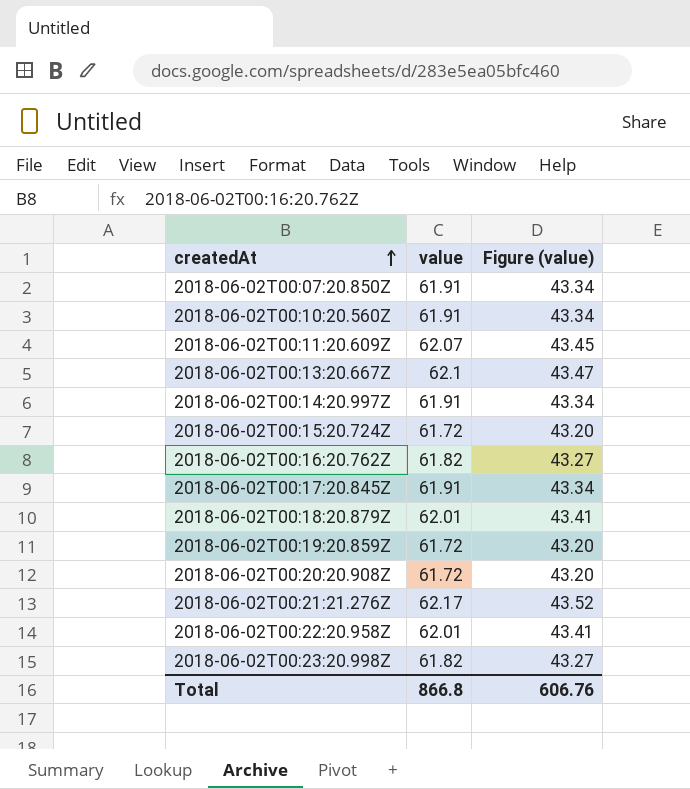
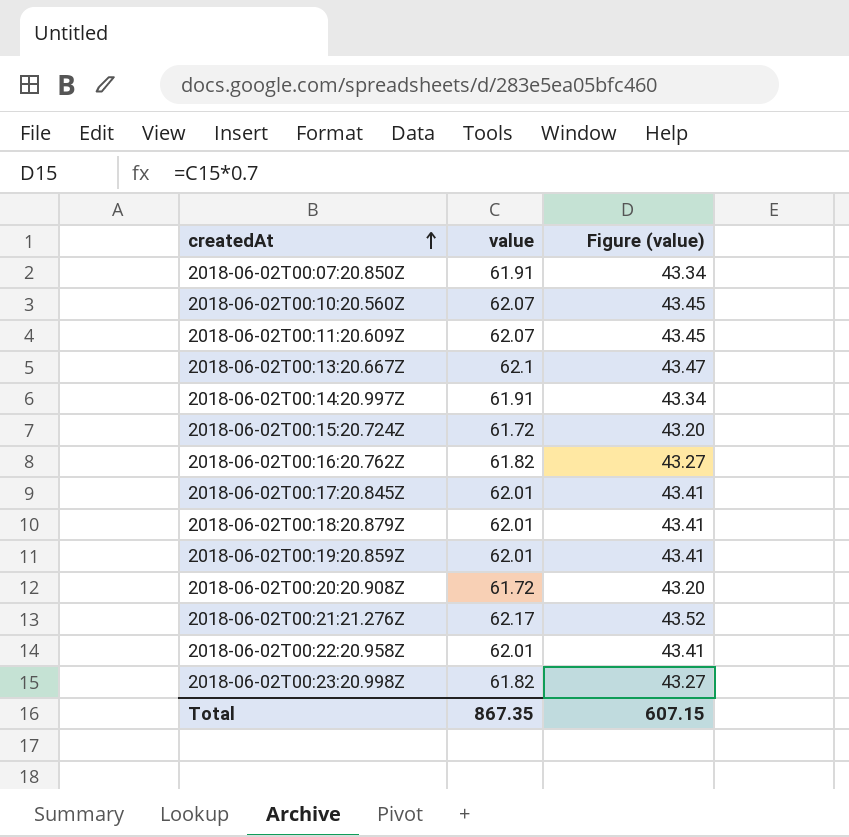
2018-06-02T00:10:20.560Z | value: 61.91 -> 62.07
2018-06-02T00:10:20.560Z | Figure (value): 43.34 -> 43.45
2018-06-02T00:17:20.845Z | value: 61.91 -> 62.01
2018-06-02T00:17:20.845Z | Figure (value): 43.34 -> 43.41
2018-06-02T00:19:20.859Z | value: 61.72 -> 62.01
2018-06-02T00:19:20.859Z | Figure (value): 43.20 -> 43.41
Total | value: 866.8 -> 867.35
Total | Figure (value): 606.76 -> 607.15

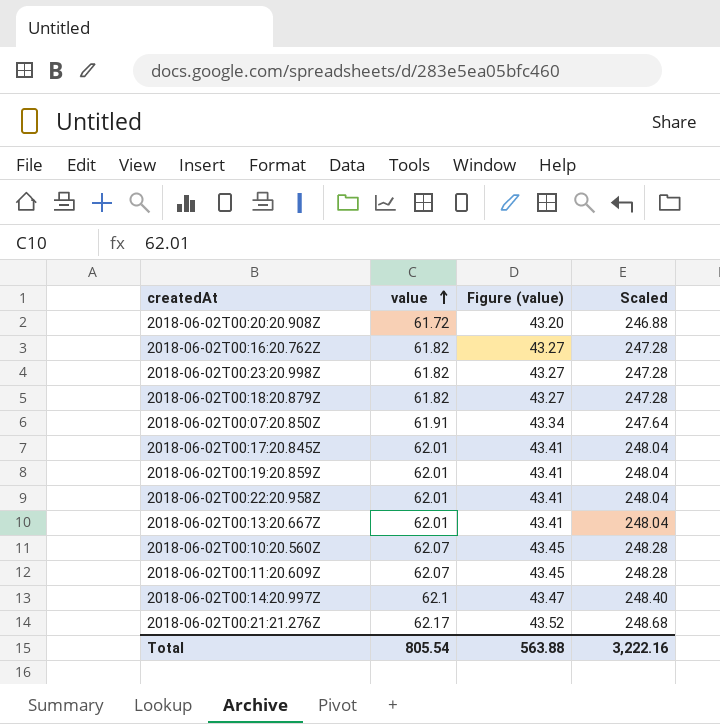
row order: createdAt ascending -> value ascending
column Scaled | formula: none -> [value] * 4
row 2018-06-02T00:15:20.724Z: 61.72 | 43.20 -> none
2018-06-02T00:18:20.879Z | value: 62.01 -> 61.82
2018-06-02T00:18:20.879Z | Figure (value): 43.41 -> 43.27
2018-06-02T00:13:20.667Z | value: 62.1 -> 62.01
2018-06-02T00:13:20.667Z | Figure (value): 43.47 -> 43.41
2018-06-02T00:14:20.997Z | value: 61.91 -> 62.1
2018-06-02T00:14:20.997Z | Figure (value): 43.34 -> 43.47
Total | value: 867.35 -> 805.54
Total | Figure (value): 607.15 -> 563.88

